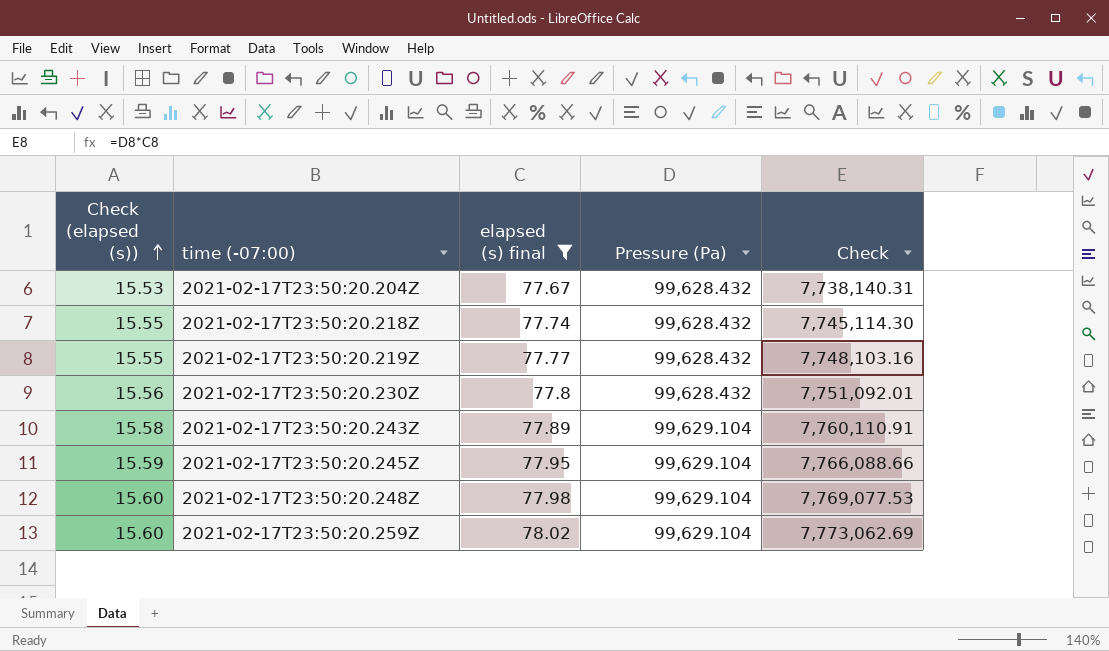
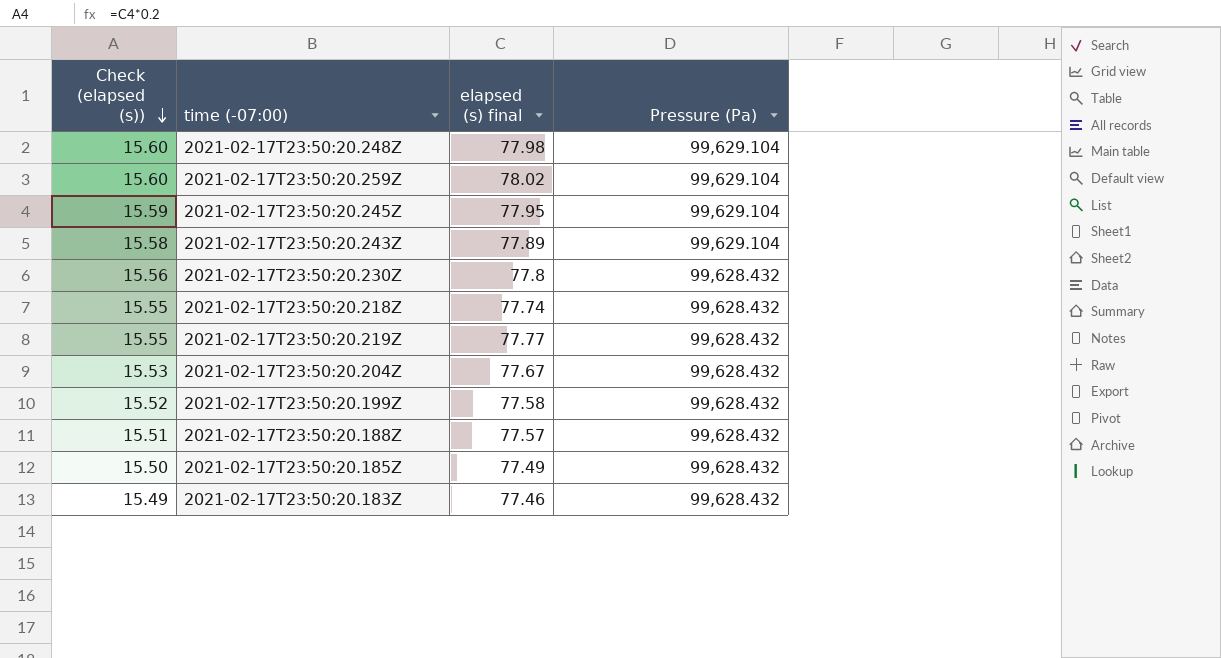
filter: elapsed (s) final >= 77.67 -> none
row order: Check (elapsed (s)) ascending -> Check (elapsed (s)) descending
column Check | formula: [elapsed (s) final] * [Pressure (Pa)] -> none

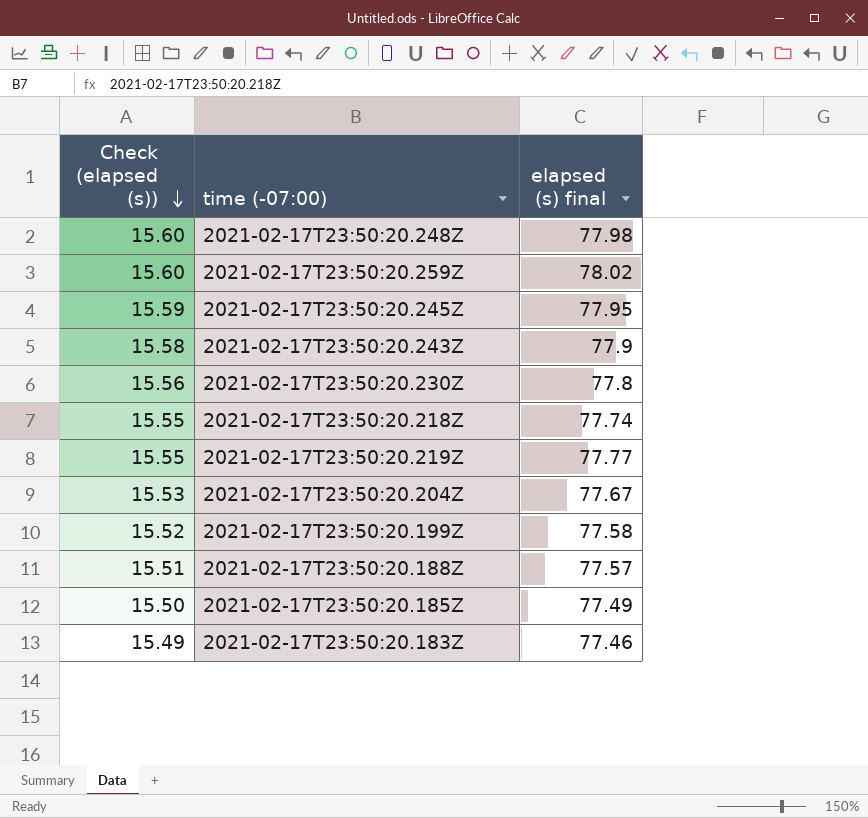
column Pressure (Pa) | position: 4 -> none
2021-02-17T23:50:20.243Z | elapsed (s) final: 77.89 -> 77.9

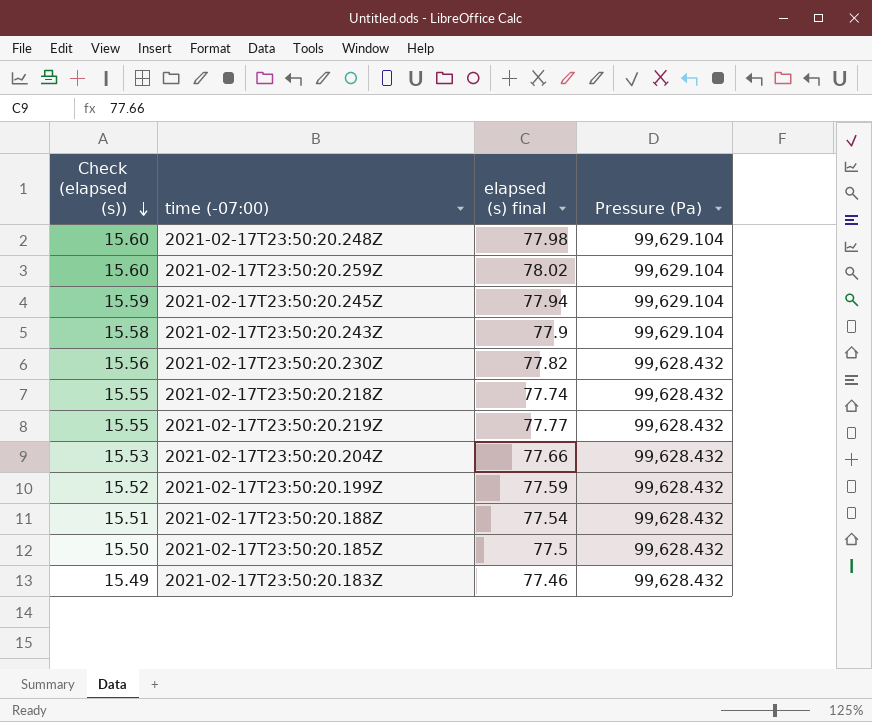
column Pressure (Pa) | position: none -> 4
2021-02-17T23:50:20.245Z | elapsed (s) final: 77.95 -> 77.94
2021-02-17T23:50:20.230Z | elapsed (s) final: 77.8 -> 77.82
2021-02-17T23:50:20.204Z | elapsed (s) final: 77.67 -> 77.66
2021-02-17T23:50:20.199Z | elapsed (s) final: 77.58 -> 77.59
2021-02-17T23:50:20.188Z | elapsed (s) final: 77.57 -> 77.54
2021-02-17T23:50:20.185Z | elapsed (s) final: 77.49 -> 77.5

